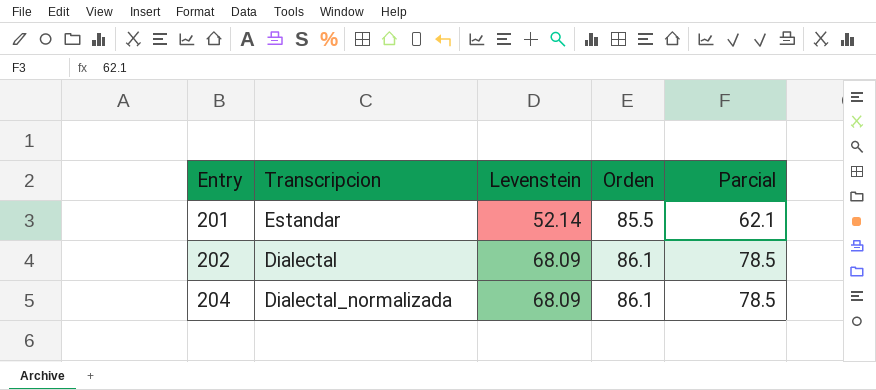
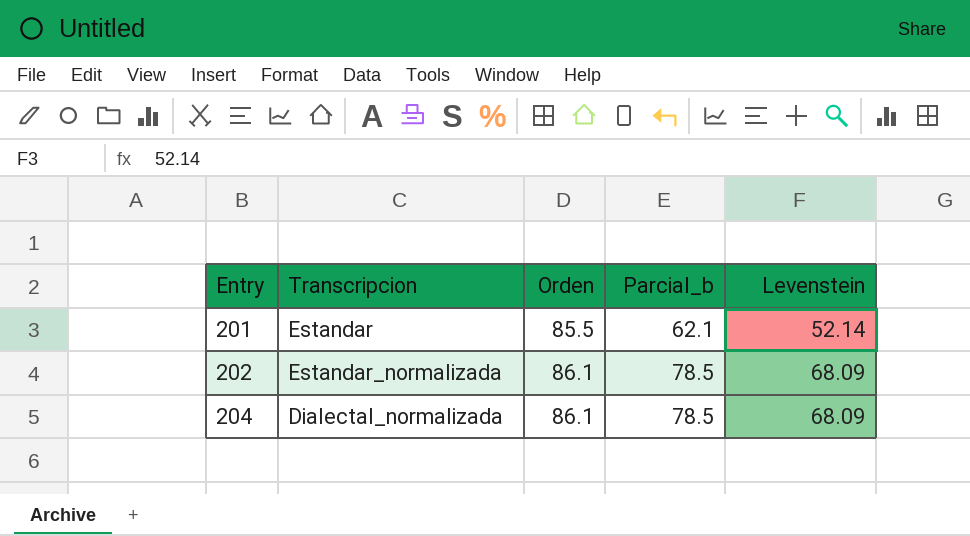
column name: Parcial -> Parcial_b
column Levenstein | position: 3 -> 5
202 | Transcripcion: Dialectal -> Estandar_normalizada

